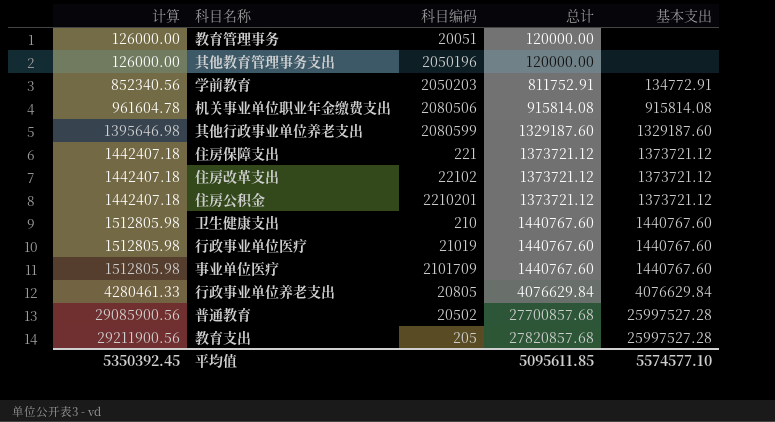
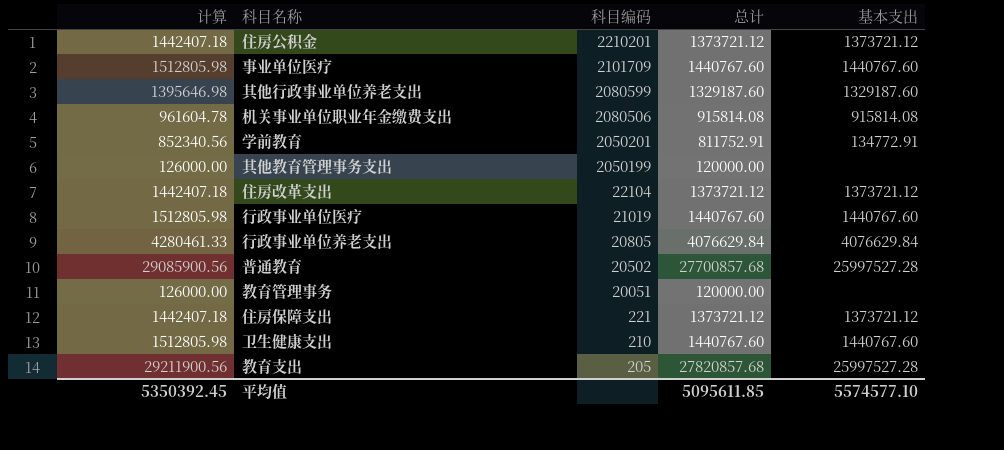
row order: 计算 ascending -> 科目编码 descending
学前教育 | 科目编码: 2050203 -> 2050201
其他教育管理事务支出 | 科目编码: 2050196 -> 2050199
住房改革支出 | 科目编码: 22102 -> 22104

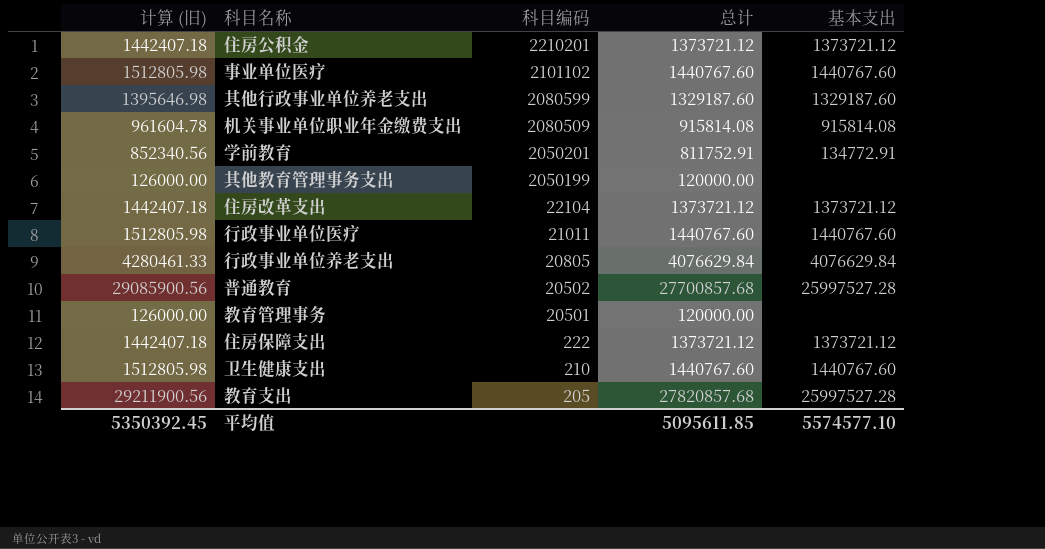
column name: 计算 -> 计算 (旧)
事业单位医疗 | 科目编码: 2101709 -> 2101102
机关事业单位职业年金缴费支出 | 科目编码: 2080506 -> 2080509
行政事业单位医疗 | 科目编码: 21019 -> 21011
教育管理事务 | 科目编码: 20051 -> 20501
住房保障支出 | 科目编码: 221 -> 222

